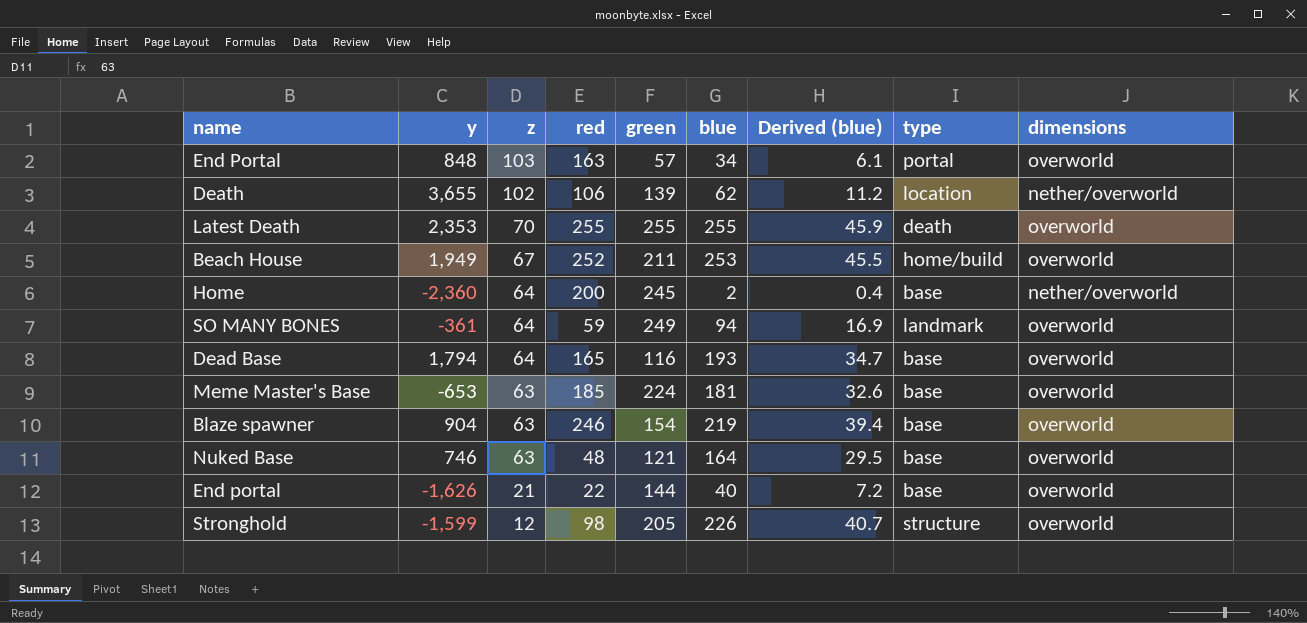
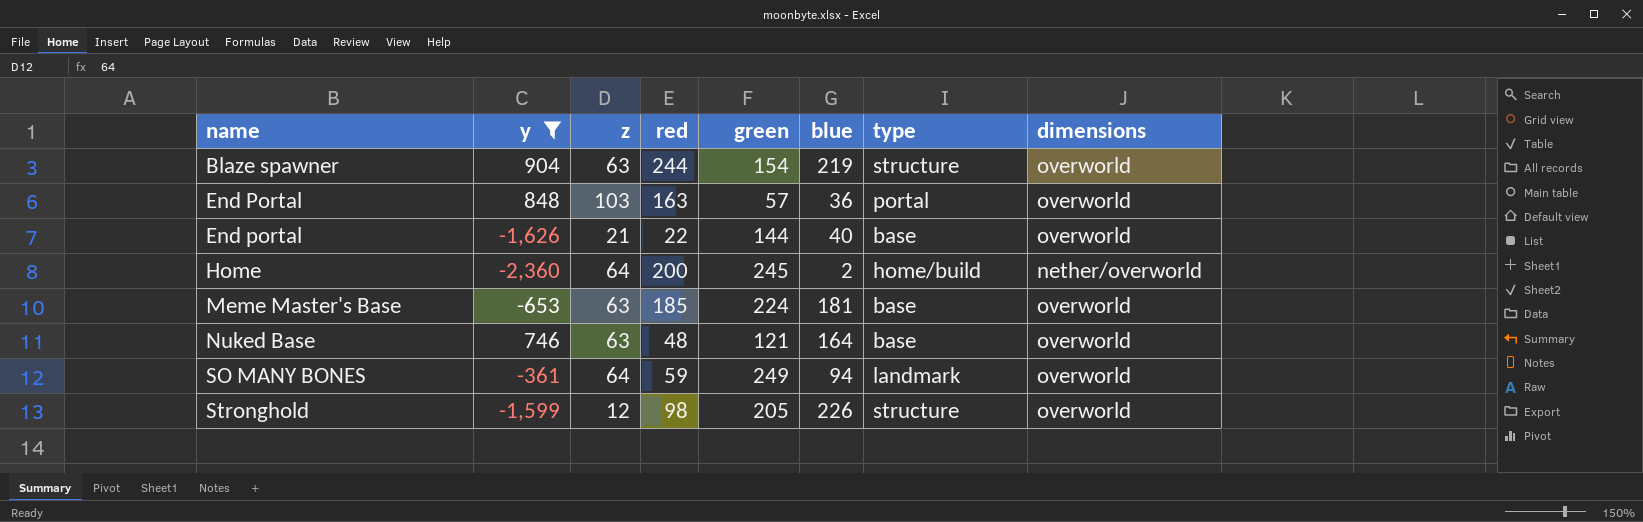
filter: none -> y <= 904
row order: z descending -> name ascending
column Derived (blue) | formula: [blue] * 0.18 -> none
Blaze spawner | red: 246 -> 244
Blaze spawner | type: base -> structure
End Portal | blue: 34 -> 36
Home | type: base -> home/build

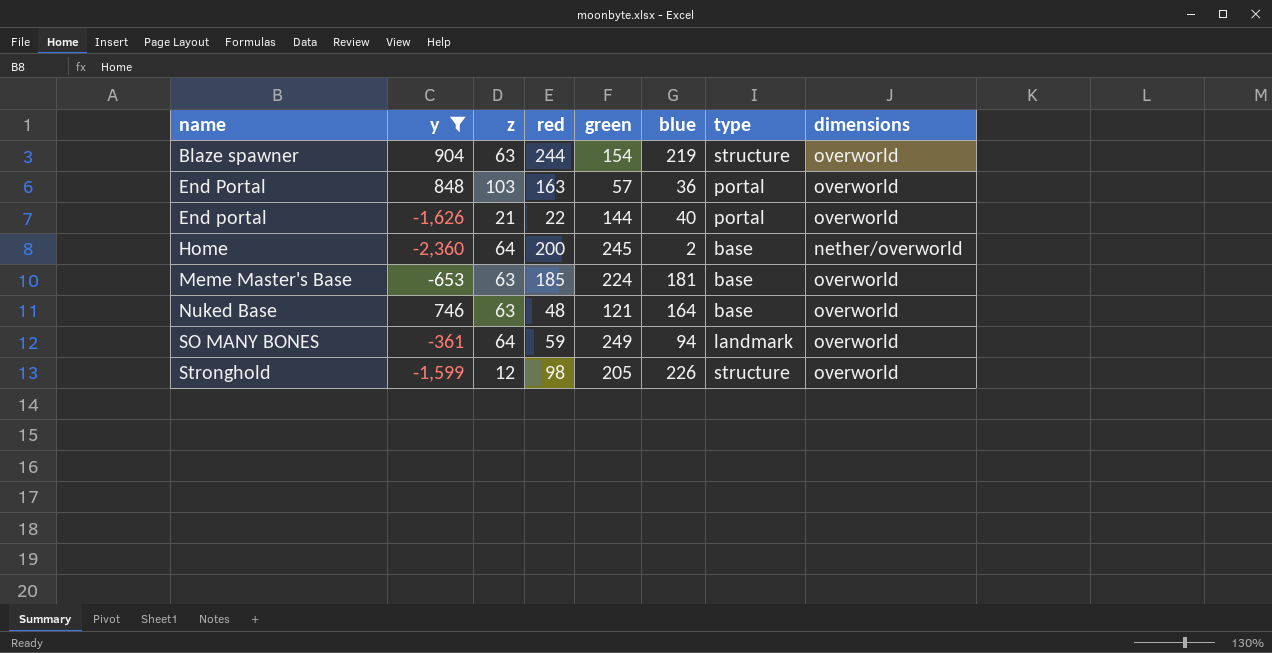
End portal | type: base -> portal
Home | type: home/build -> base

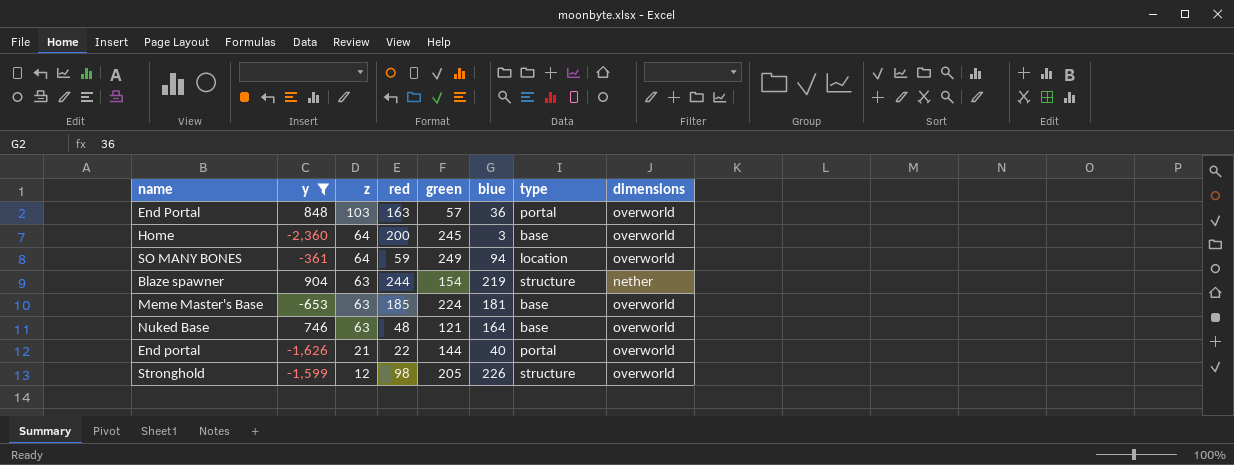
row order: name ascending -> z descending
Home | blue: 2 -> 3
Home | dimensions: nether/overworld -> overworld
SO MANY BONES | type: landmark -> location
Blaze spawner | dimensions: overworld -> nether

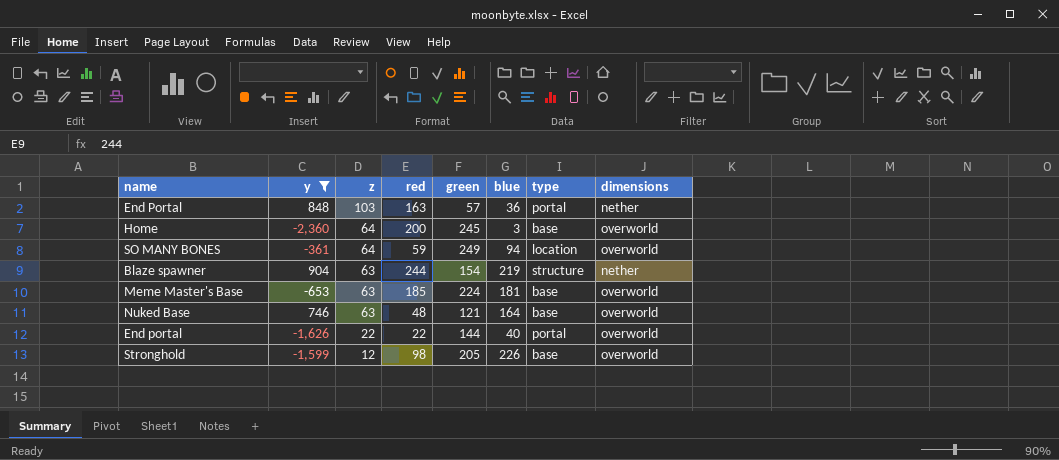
End Portal | dimensions: overworld -> nether
End portal | z: 21 -> 22
Stronghold | type: structure -> base

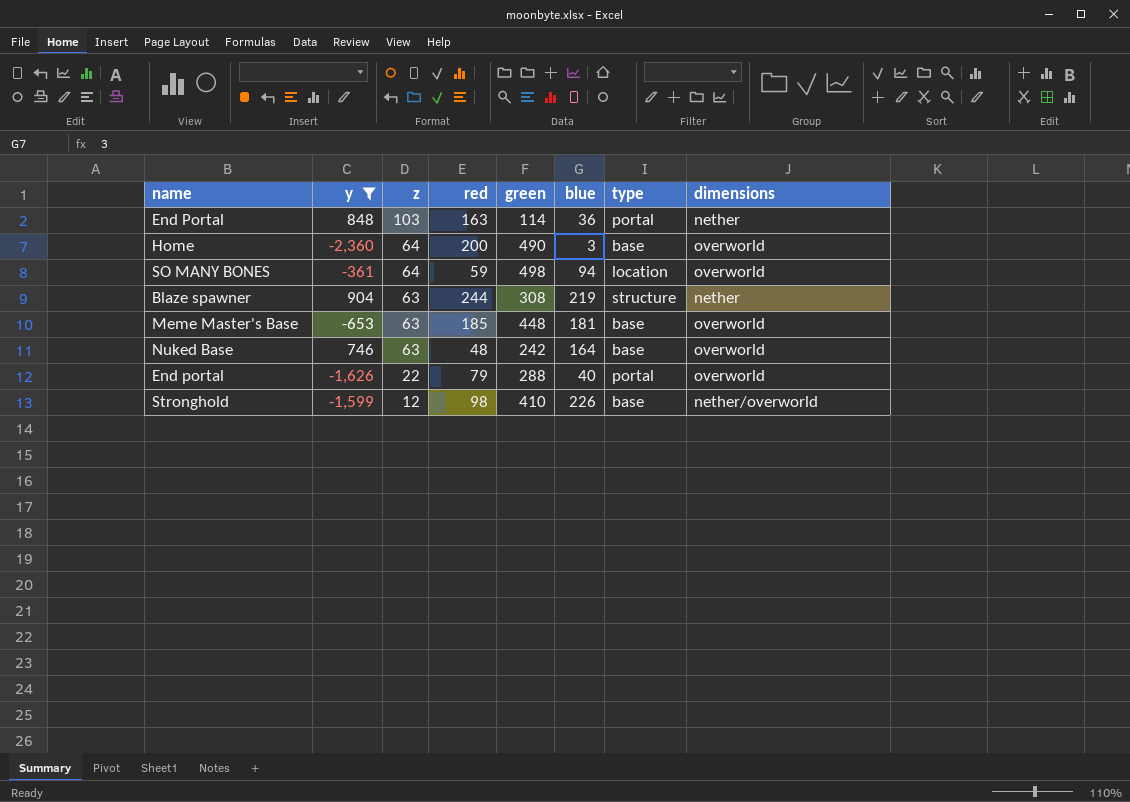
End Portal | green: 57 -> 114
Home | green: 245 -> 490
SO MANY BONES | green: 249 -> 498
Blaze spawner | green: 154 -> 308
Meme Master's Base | green: 224 -> 448
Nuked Base | green: 121 -> 242
End portal | red: 22 -> 79
End portal | green: 144 -> 288
Stronghold | green: 205 -> 410
Stronghold | dimensions: overworld -> nether/overworld

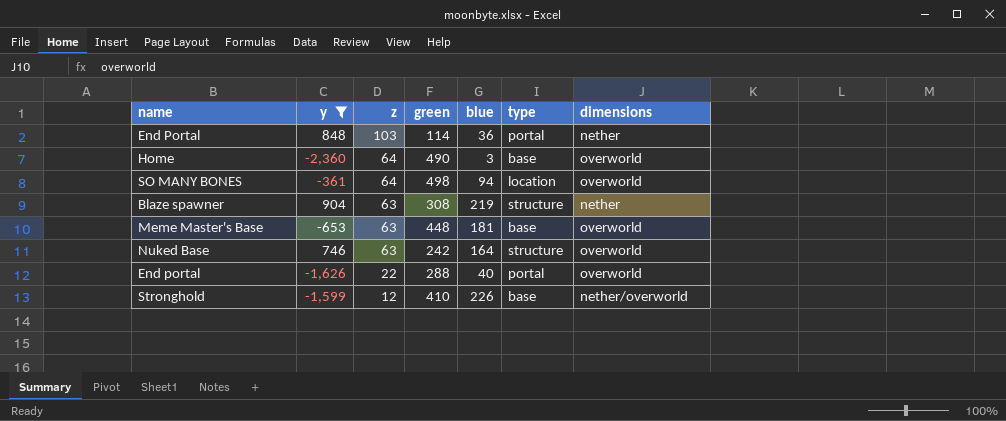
column red | position: 4 -> none
Nuked Base | type: base -> structure

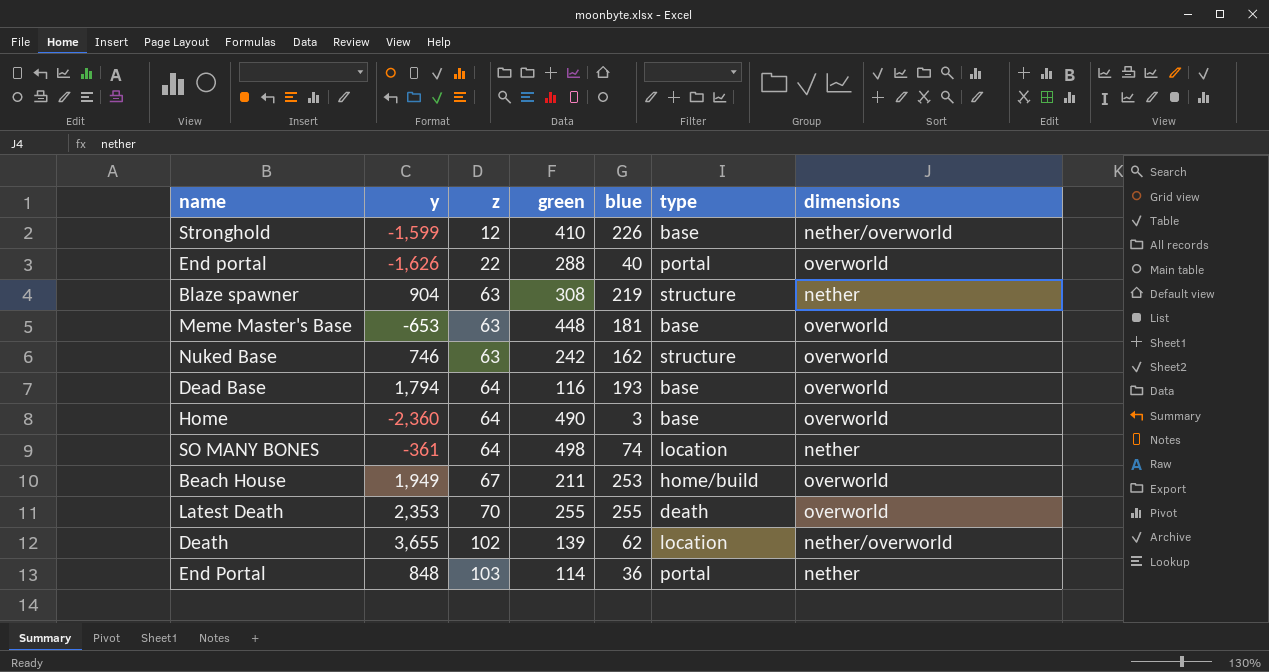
filter: y <= 904 -> none
row order: z descending -> z ascending
Nuked Base | blue: 164 -> 162
SO MANY BONES | blue: 94 -> 74
SO MANY BONES | dimensions: overworld -> nether

